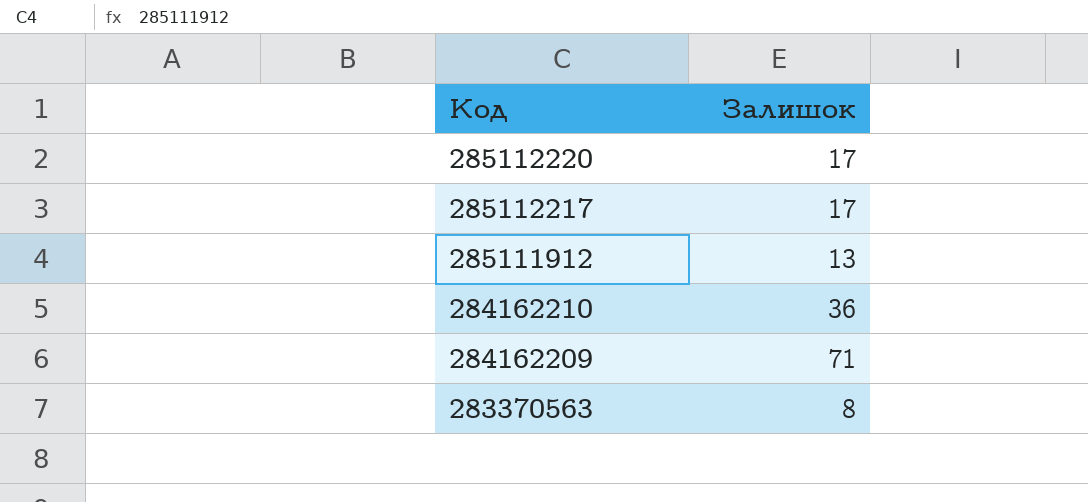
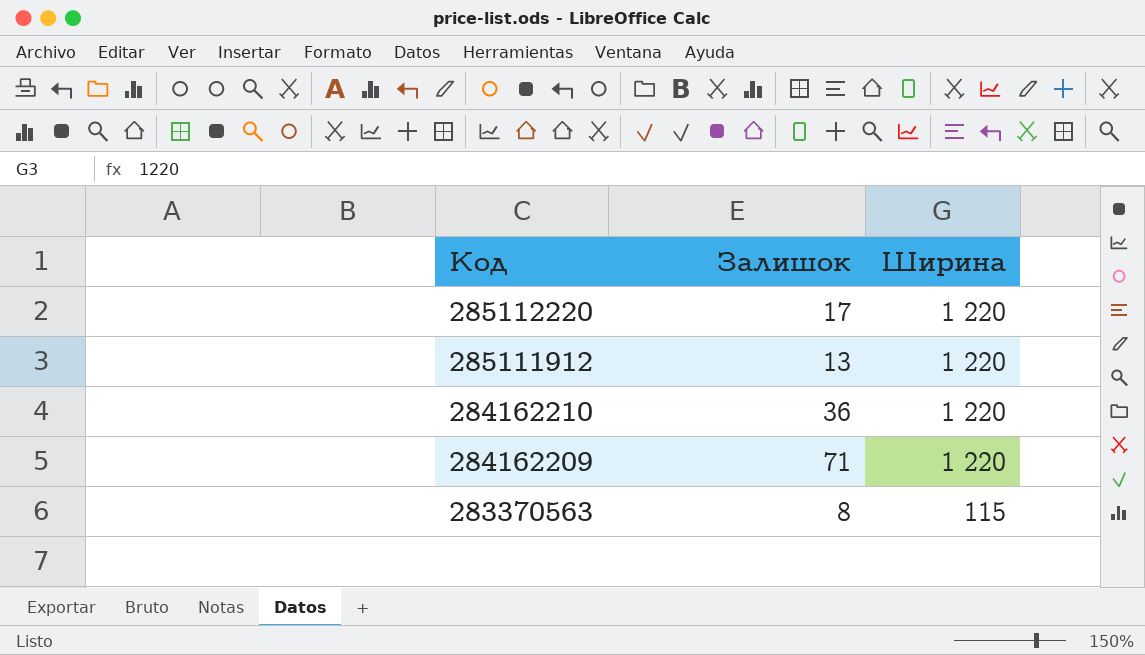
column Ширина | position: none -> 3
row 285112217: 17 -> none

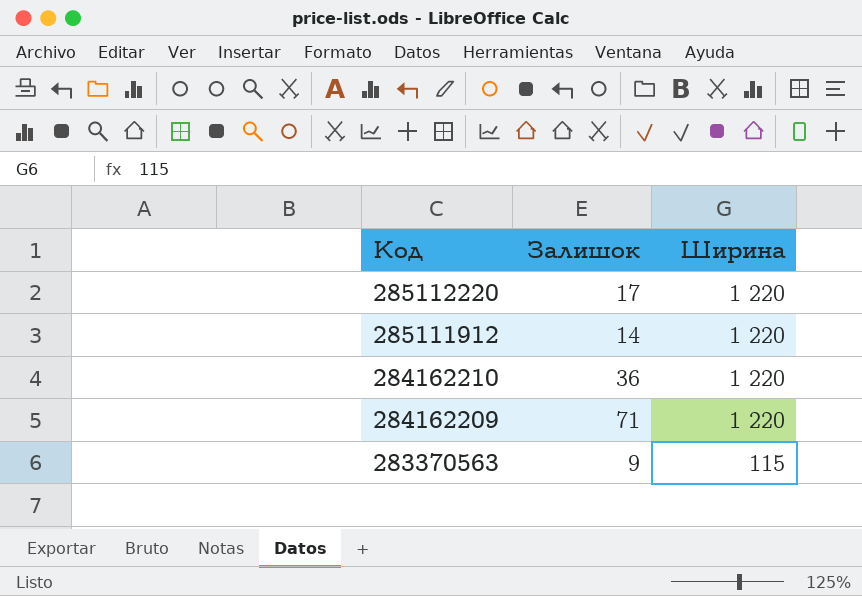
285111912 | Залишок: 13 -> 14
283370563 | Залишок: 8 -> 9

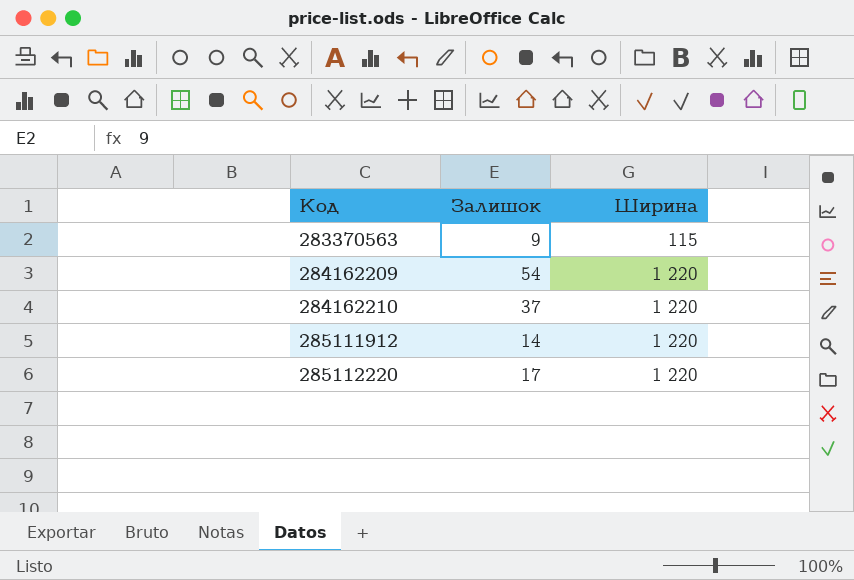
row order: Код descending -> Код ascending
284162209 | Залишок: 71 -> 54
284162210 | Залишок: 36 -> 37

